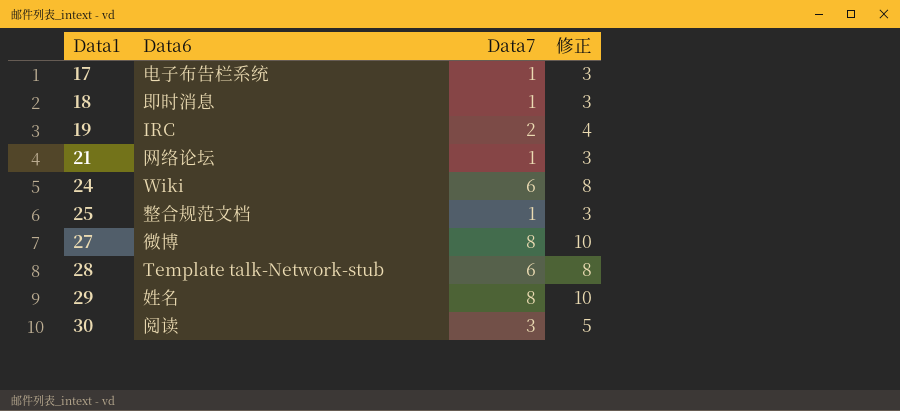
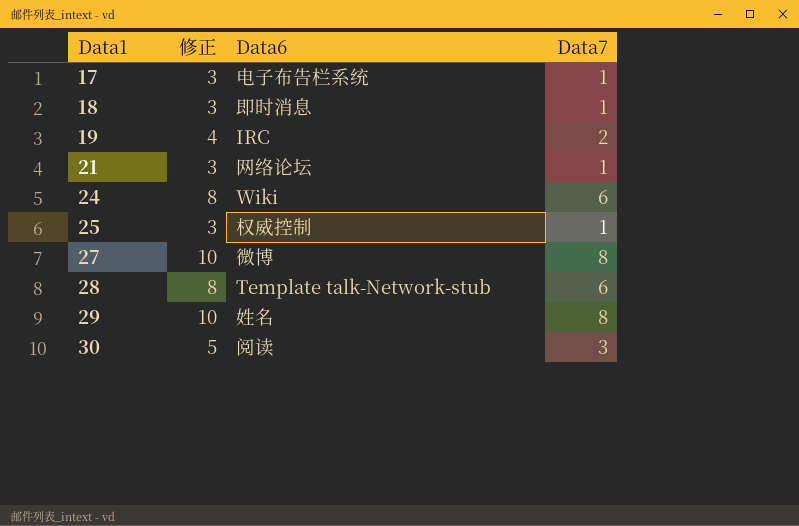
column 修正 | position: 4 -> 2
25 | Data6: 整合规范文档 -> 权威控制

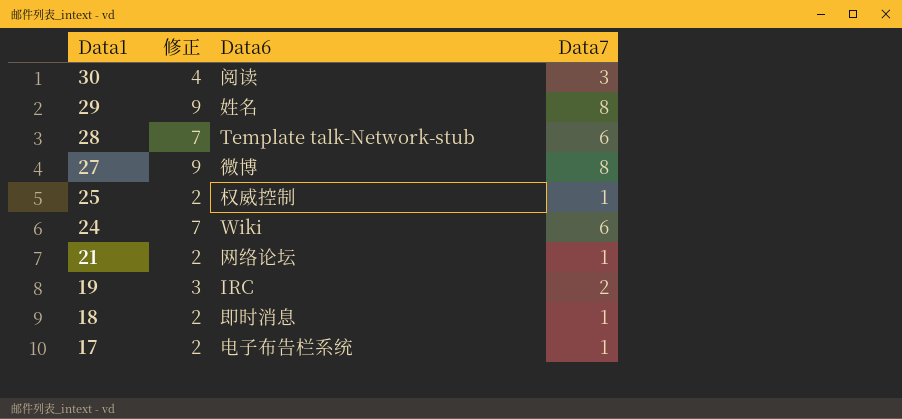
row order: Data1 ascending -> Data1 descending
column 修正 | formula: [Data7] + 2 -> [Data7] + 1

